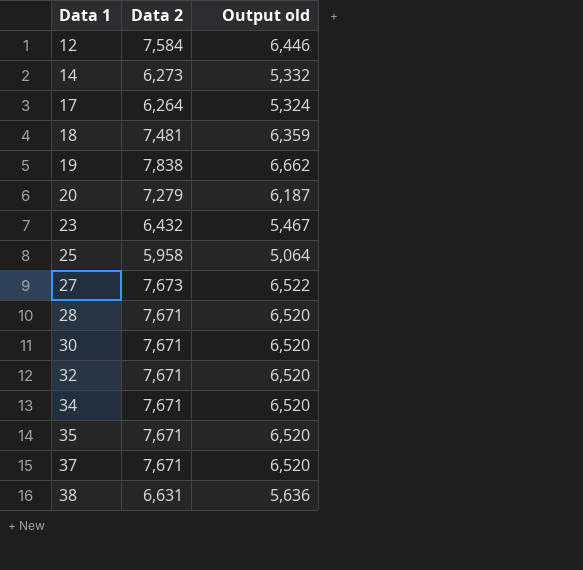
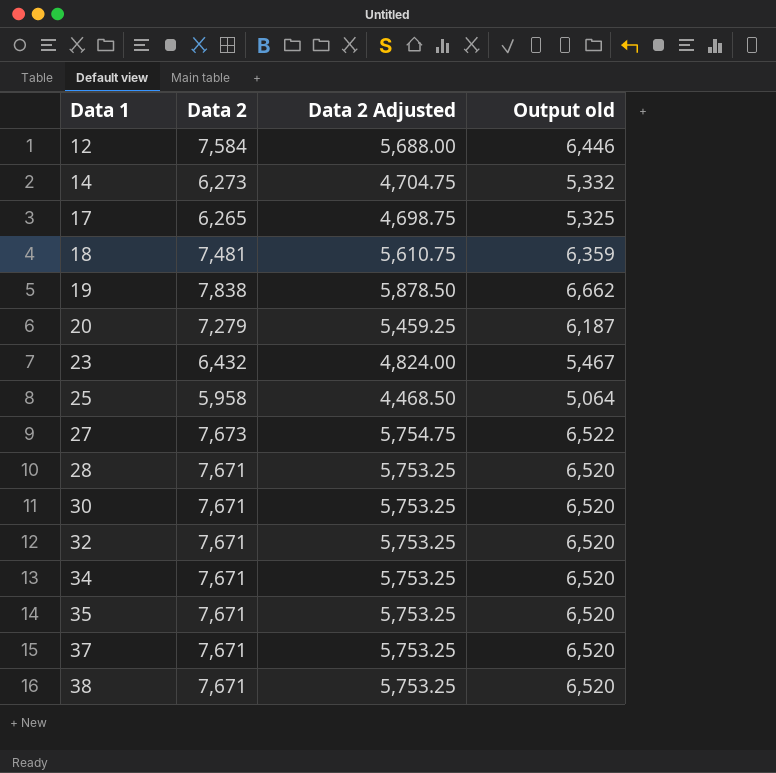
column Data 2 Adjusted | formula: none -> [Data 2] * 0.75
17 | Data 2: 6,264 -> 6,265
17 | Output old: 5,324 -> 5,325
38 | Data 2: 6,631 -> 7,671
38 | Output old: 5,636 -> 6,520

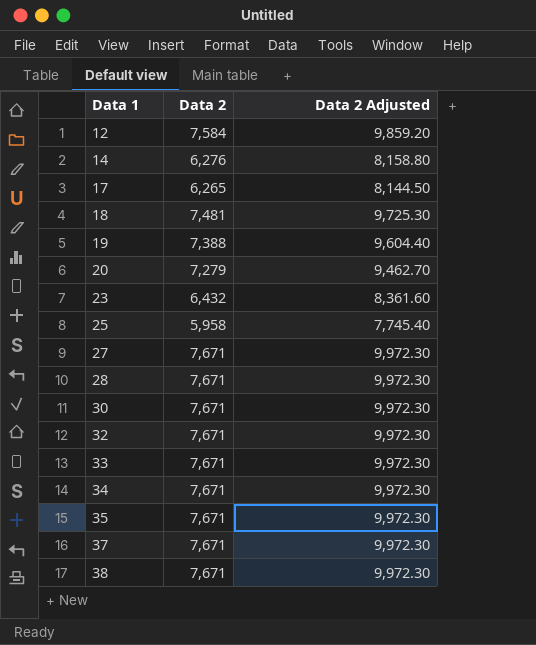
column Output old | formula: [Data 2] * 0.85 -> none
column Data 2 Adjusted | formula: [Data 2] * 0.75 -> [Data 2] * 1.3
14 | Data 2: 6,273 -> 6,276
19 | Data 2: 7,838 -> 7,388
27 | Data 2: 7,673 -> 7,671
row 33: none -> 7,671 | 9,972.30

